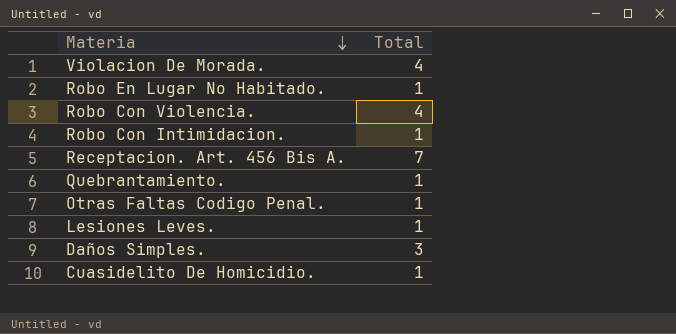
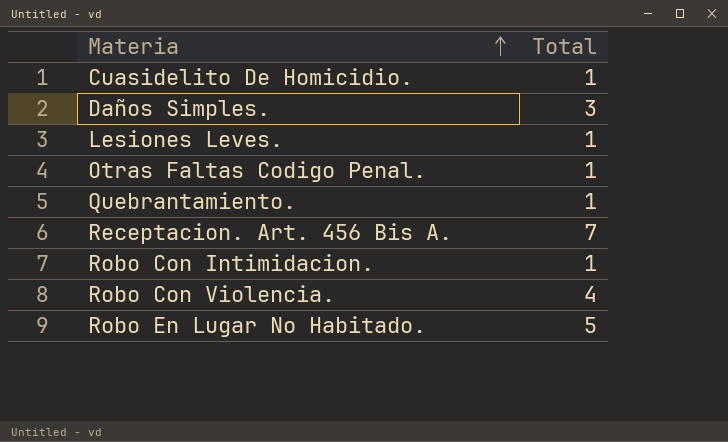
row order: Materia descending -> Materia ascending
row Violacion De Morada.: 4 -> none
Robo En Lugar No Habitado. | Total: 1 -> 5

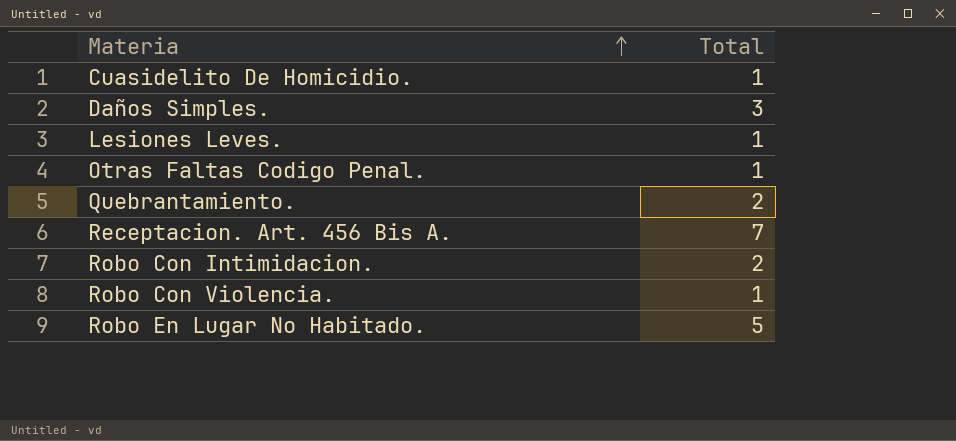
Quebrantamiento. | Total: 1 -> 2
Robo Con Intimidacion. | Total: 1 -> 2
Robo Con Violencia. | Total: 4 -> 1

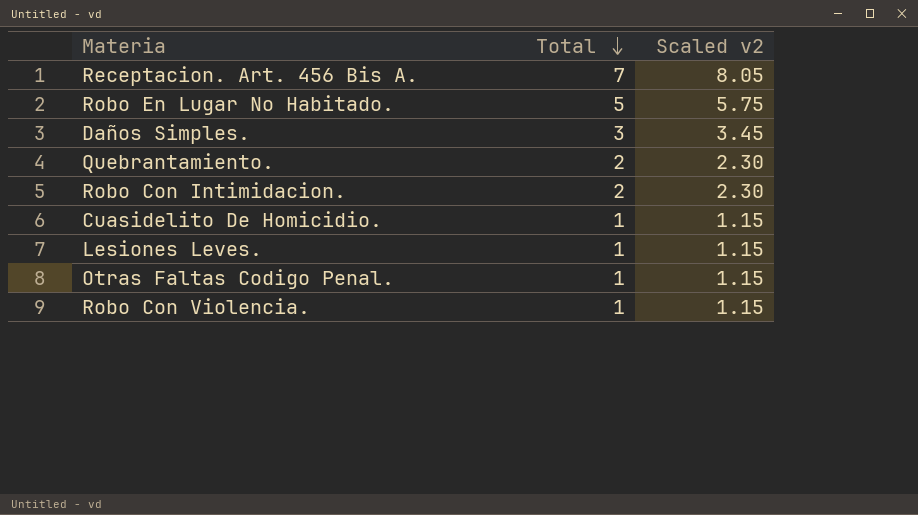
row order: Materia ascending -> Total descending
column Scaled v2 | formula: none -> [Total] * 1.15

